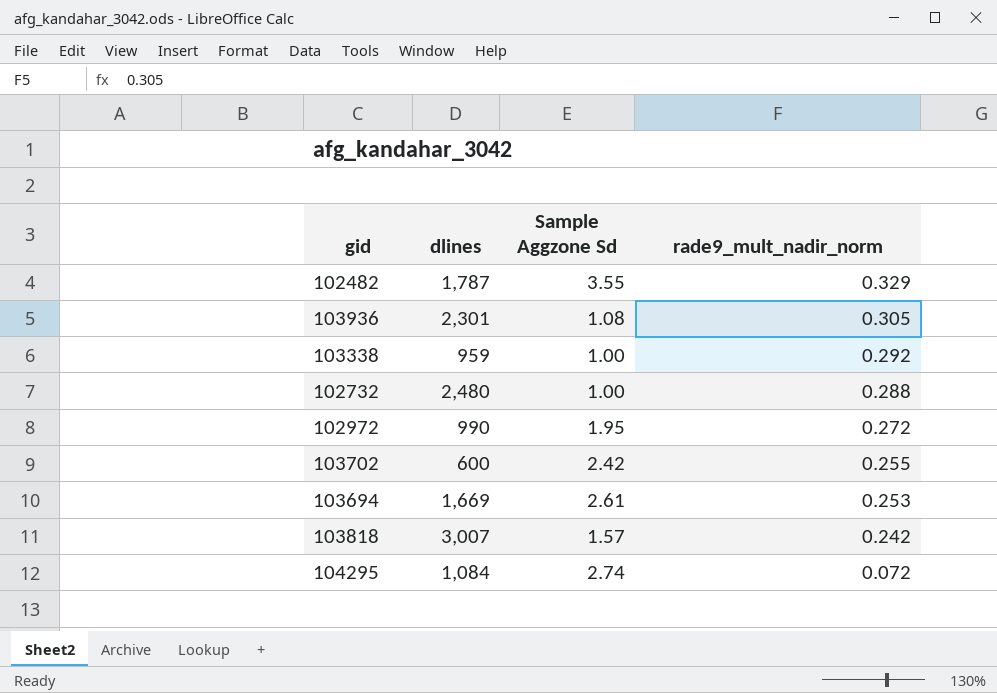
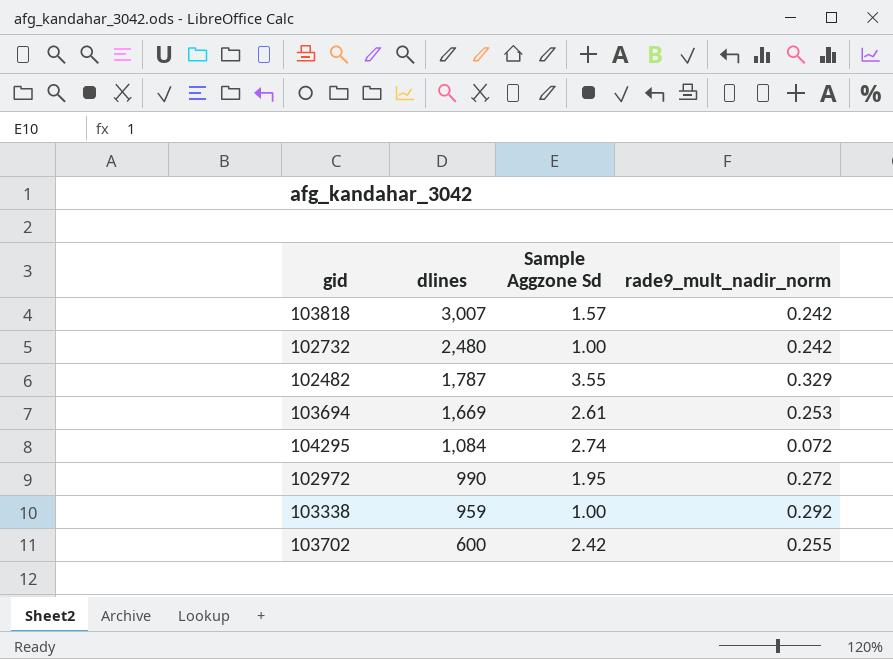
row order: rade9_mult_nadir_norm descending -> dlines descending
row 103936: 2,301 | 1.08 | 0.305 -> none
102732 | rade9_mult_nadir_norm: 0.288 -> 0.242

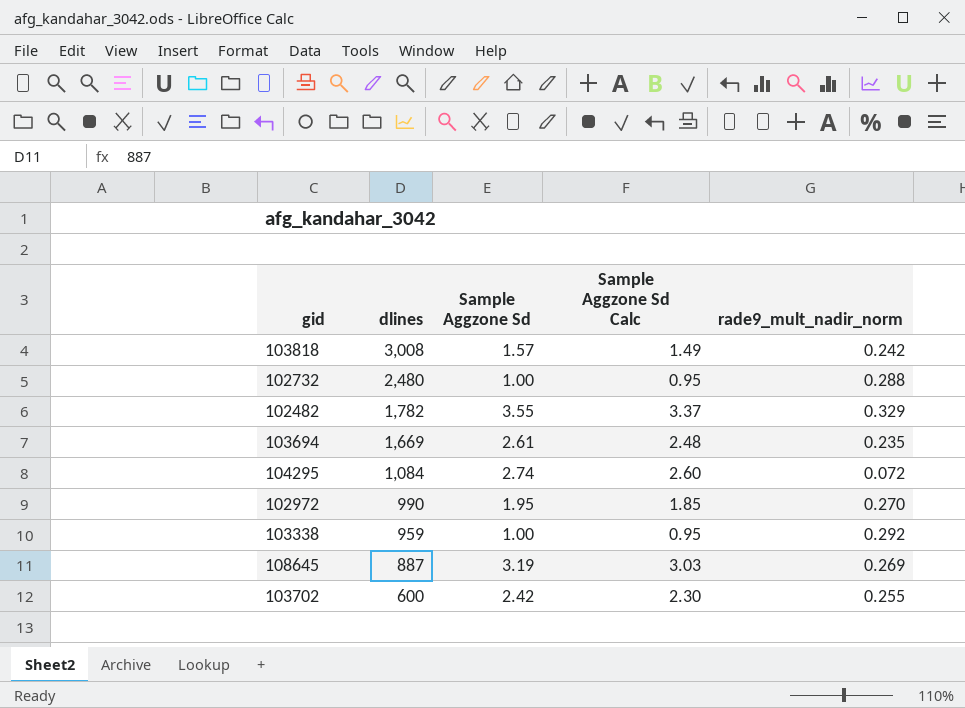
column Sample Aggzone Sd Calc | formula: none -> [Sample Aggzone Sd] * 0.95
103818 | dlines: 3,007 -> 3,008
102732 | rade9_mult_nadir_norm: 0.242 -> 0.288
102482 | dlines: 1,787 -> 1,782
103694 | rade9_mult_nadir_norm: 0.253 -> 0.235
102972 | rade9_mult_nadir_norm: 0.272 -> 0.270
row 108645: none -> 887 | 3.19 | 3.03 | 0.269

